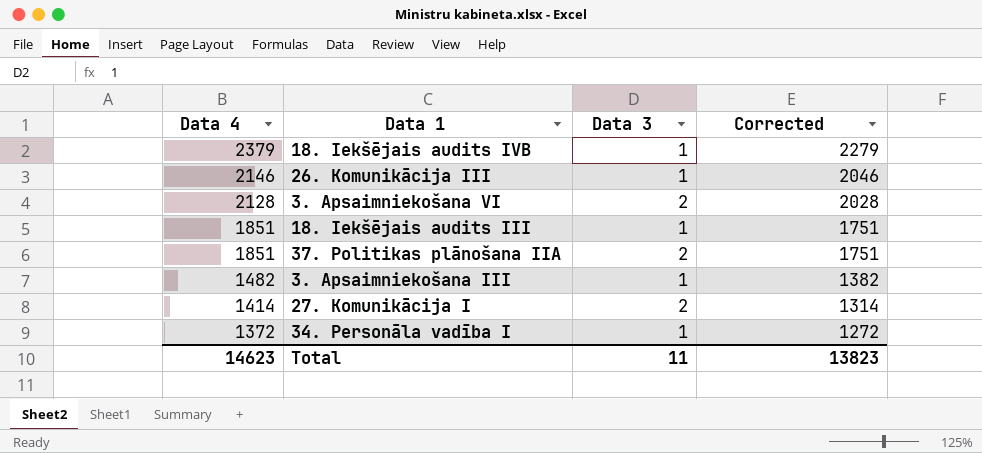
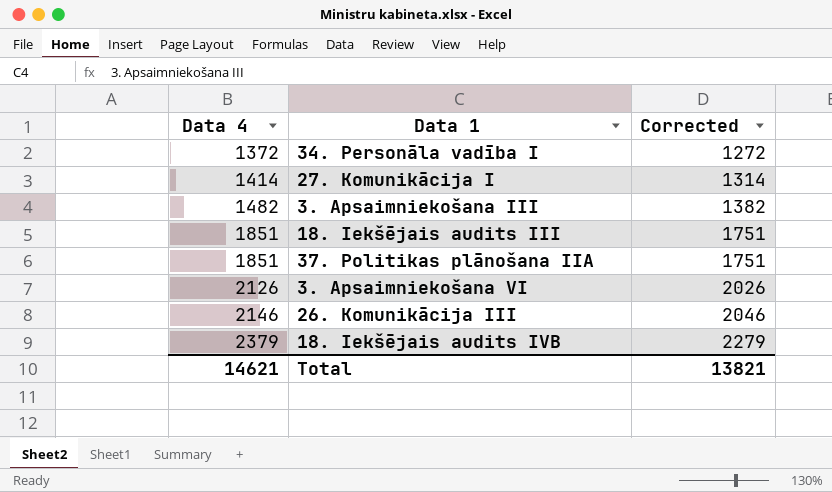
row order: Data 4 descending -> Data 4 ascending
column Data 3 | position: 3 -> none
3. Apsaimniekošana VI | Data 4: 2128 -> 2126
3. Apsaimniekošana VI | Corrected: 2028 -> 2026
Total | Data 4: 14623 -> 14621
Total | Corrected: 13823 -> 13821

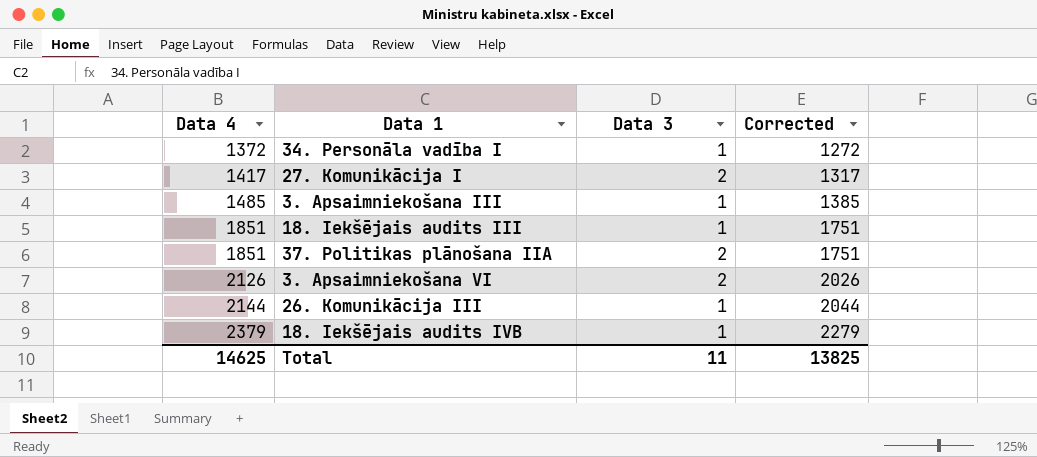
column Data 3 | position: none -> 3
27. Komunikācija I | Data 4: 1414 -> 1417
27. Komunikācija I | Corrected: 1314 -> 1317
3. Apsaimniekošana III | Data 4: 1482 -> 1485
3. Apsaimniekošana III | Corrected: 1382 -> 1385
26. Komunikācija III | Data 4: 2146 -> 2144
26. Komunikācija III | Corrected: 2046 -> 2044
Total | Data 4: 14621 -> 14625
Total | Corrected: 13821 -> 13825

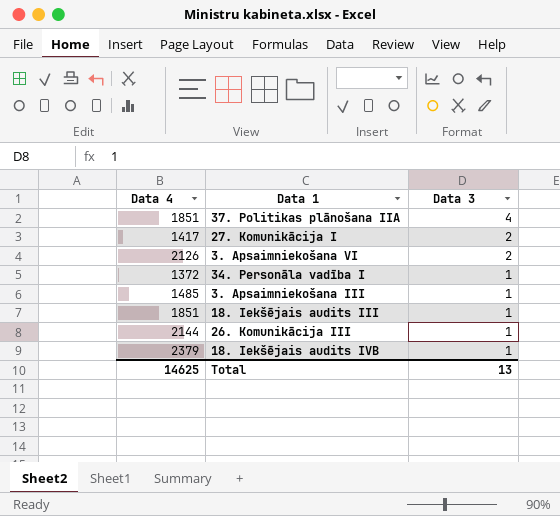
row order: Data 4 ascending -> Data 3 descending
column Corrected | formula: [Data 4] - 100 -> none
37. Politikas plānošana IIA | Data 3: 2 -> 4
Total | Data 3: 11 -> 13

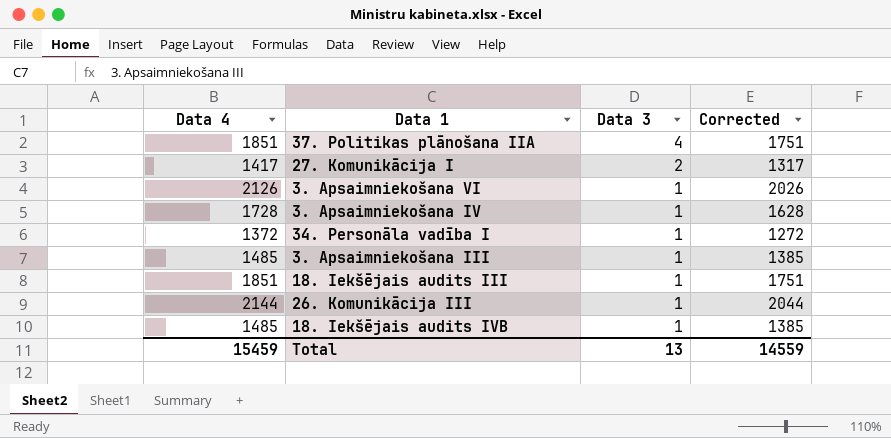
column Corrected | formula: none -> [Data 4] - 100
3. Apsaimniekošana VI | Data 3: 2 -> 1
row 3. Apsaimniekošana IV: none -> 1728 | 1 | 1628
18. Iekšējais audits IVB | Data 4: 2379 -> 1485
Total | Data 4: 14625 -> 15459

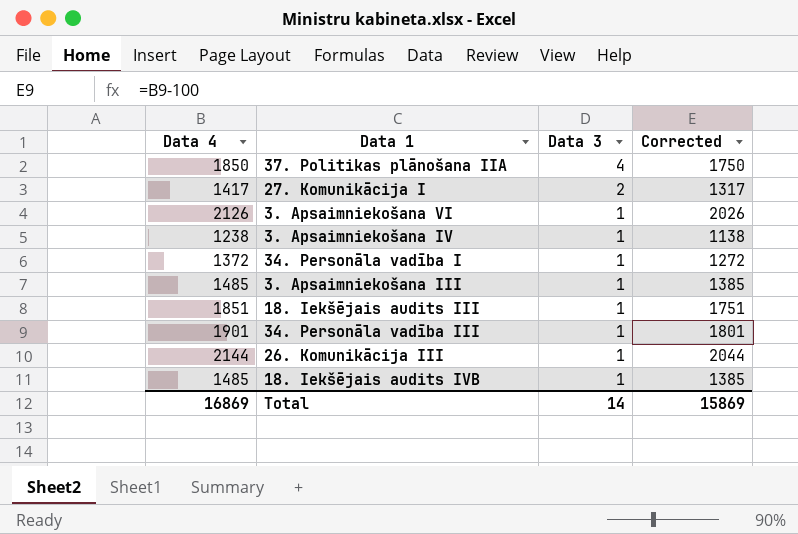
37. Politikas plānošana IIA | Data 4: 1851 -> 1850
37. Politikas plānošana IIA | Corrected: 1751 -> 1750
3. Apsaimniekošana IV | Data 4: 1728 -> 1238
3. Apsaimniekošana IV | Corrected: 1628 -> 1138
row 34. Personāla vadība III: none -> 1901 | 1 | 1801
Total | Data 4: 15459 -> 16869
Total | Data 3: 13 -> 14
Total | Corrected: 14559 -> 15869

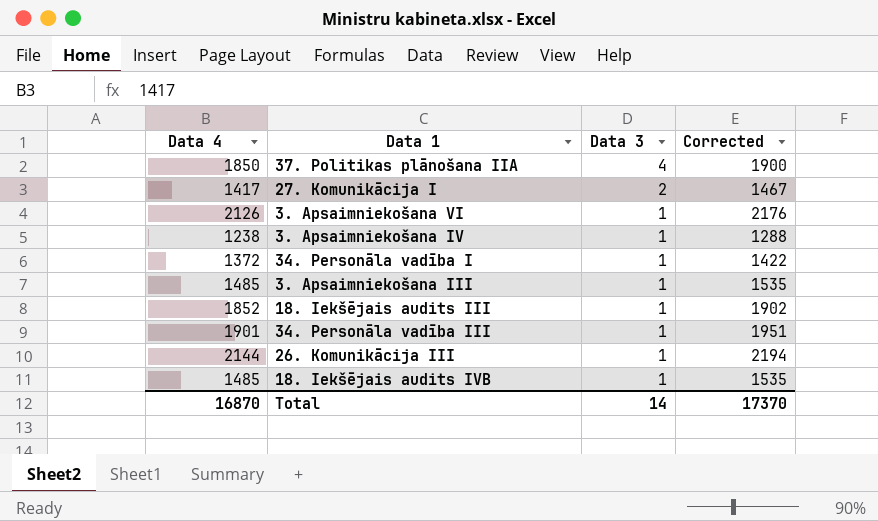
column Corrected | formula: [Data 4] - 100 -> [Data 4] + 50
18. Iekšējais audits III | Data 4: 1851 -> 1852
Total | Data 4: 16869 -> 16870
Total | Corrected: 15869 -> 17370

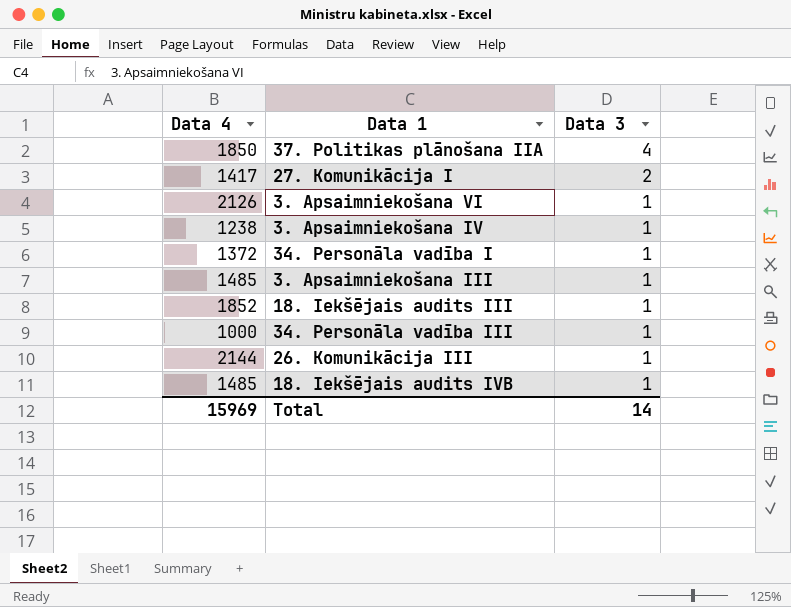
column Corrected | formula: [Data 4] + 50 -> none
34. Personāla vadība III | Data 4: 1901 -> 1000
Total | Data 4: 16870 -> 15969

